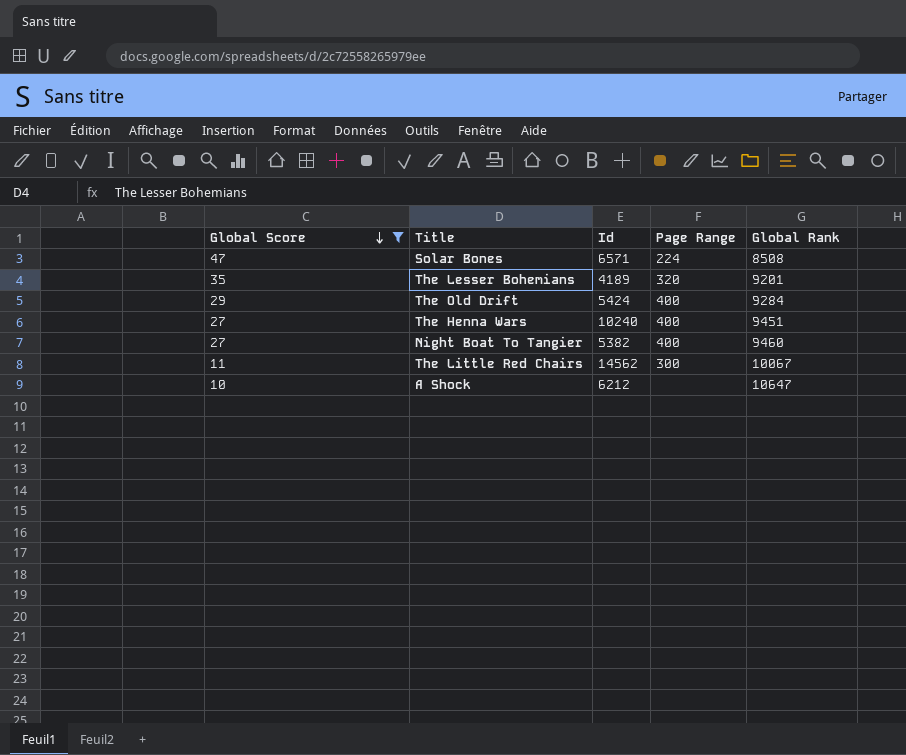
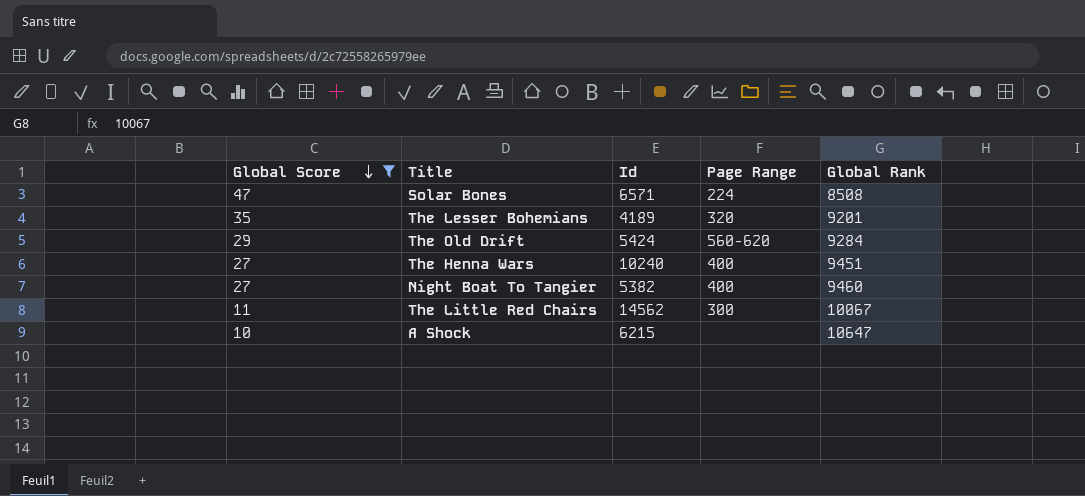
The Old Drift | Page Range: 400 -> 560-620
A Shock | Id: 6212 -> 6215

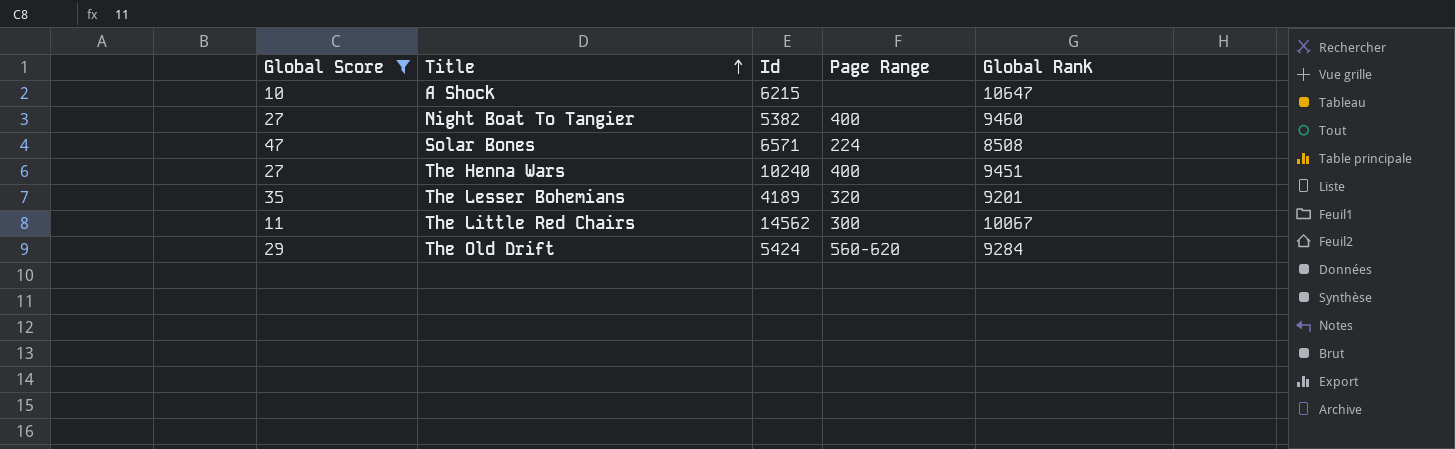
row order: Global Score descending -> Title ascending

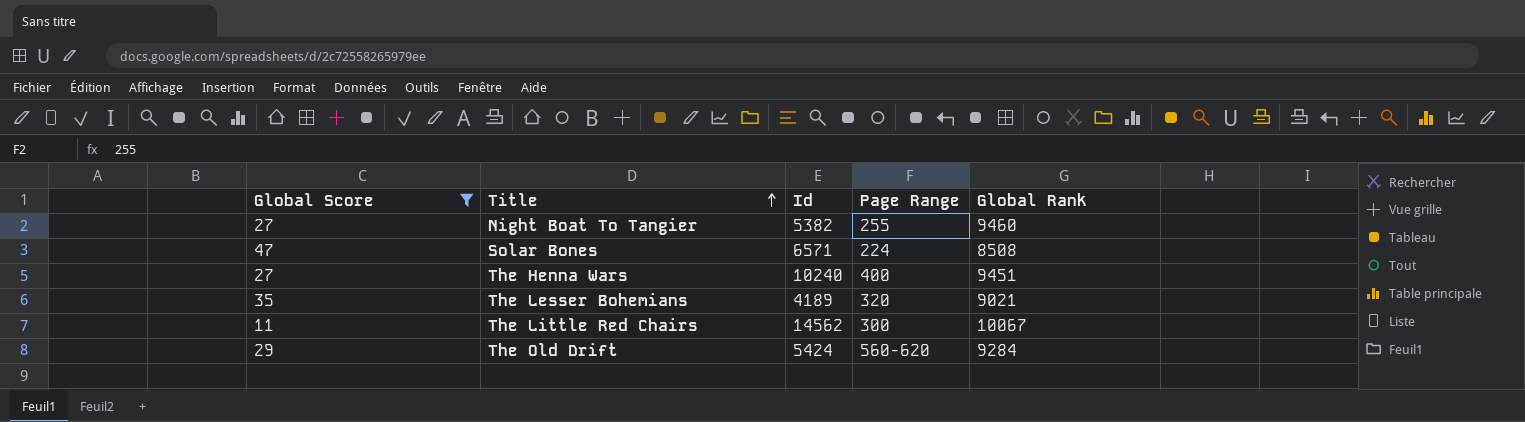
row A Shock: 10 | 6215 | none | 10647 -> none
Night Boat To Tangier | Page Range: 400 -> 255
The Lesser Bohemians | Global Rank: 9201 -> 9021

